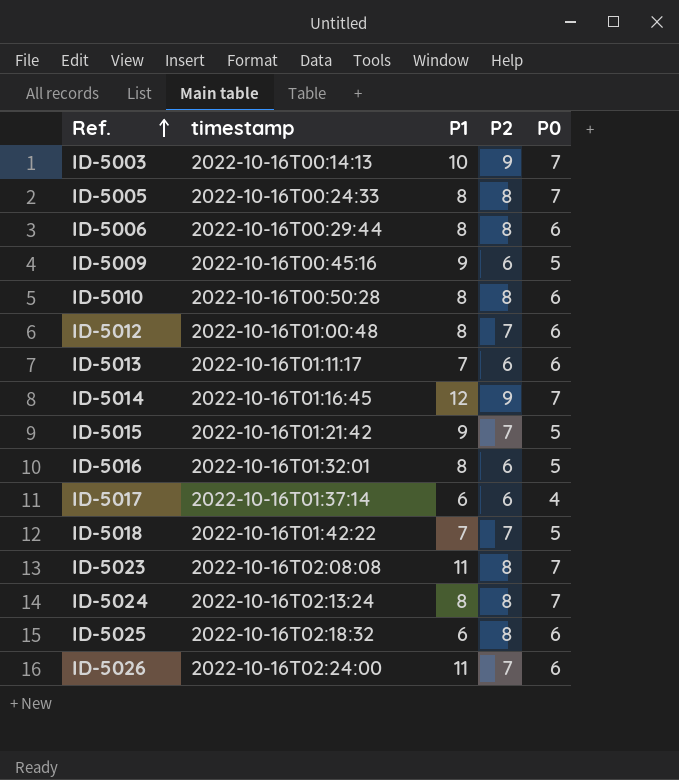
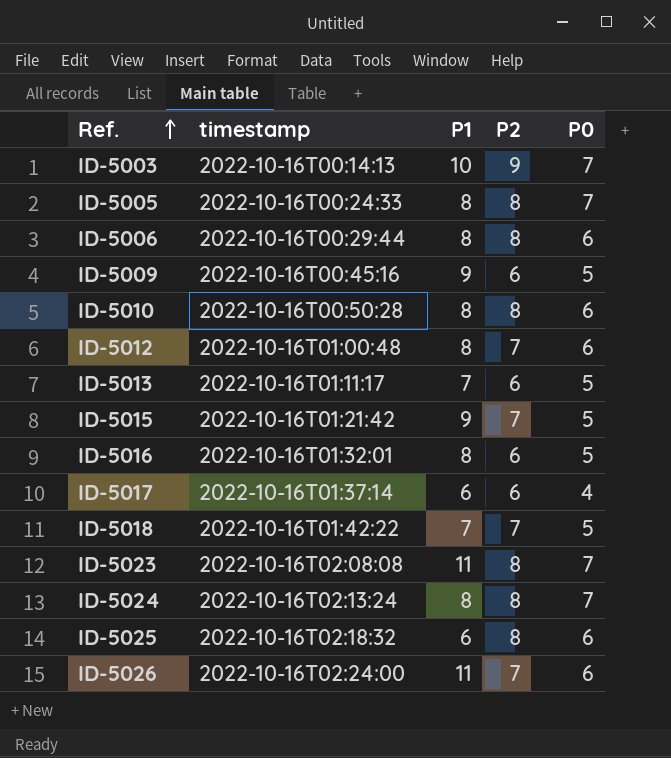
row ID-5014: 2022-10-16T01:16:45 | 12 | 9 | 7 -> none
ID-5013 | P0: 6 -> 5

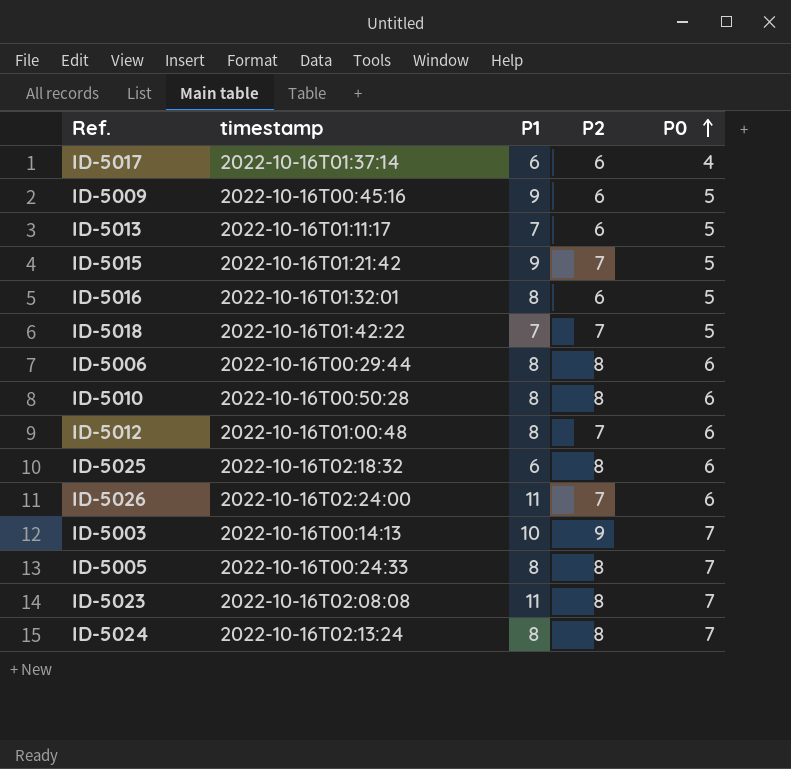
row order: Ref. ascending -> P0 ascending

